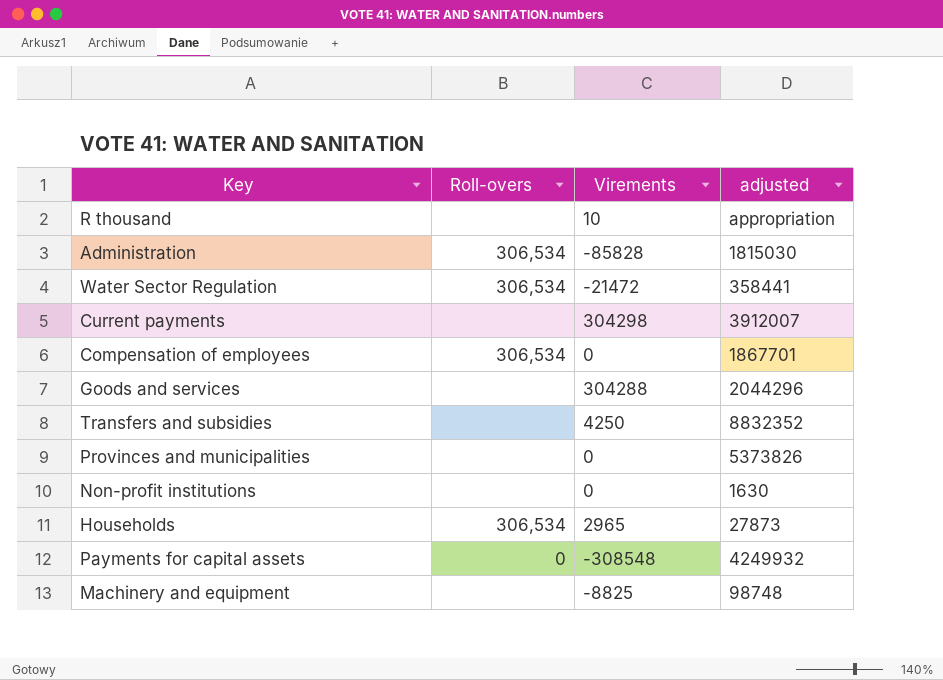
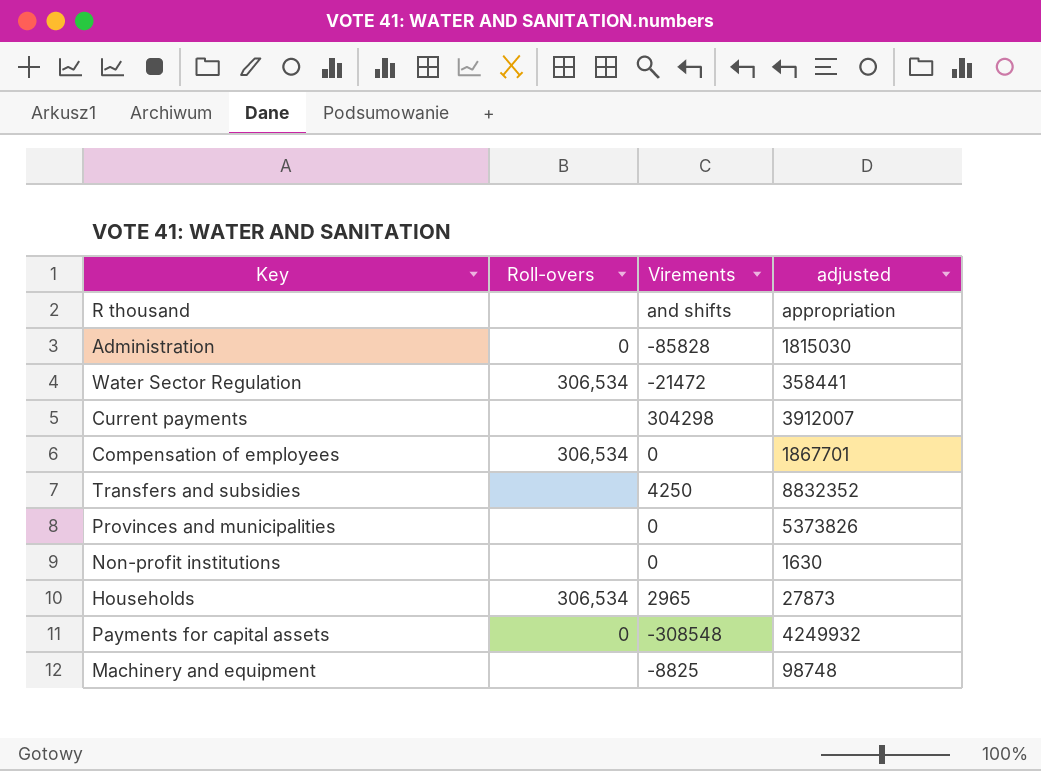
row Goods and services: none | 304288 | 2044296 -> none
R thousand | Virements: 10 -> and shifts
Administration | Roll-overs: 306,534 -> 0

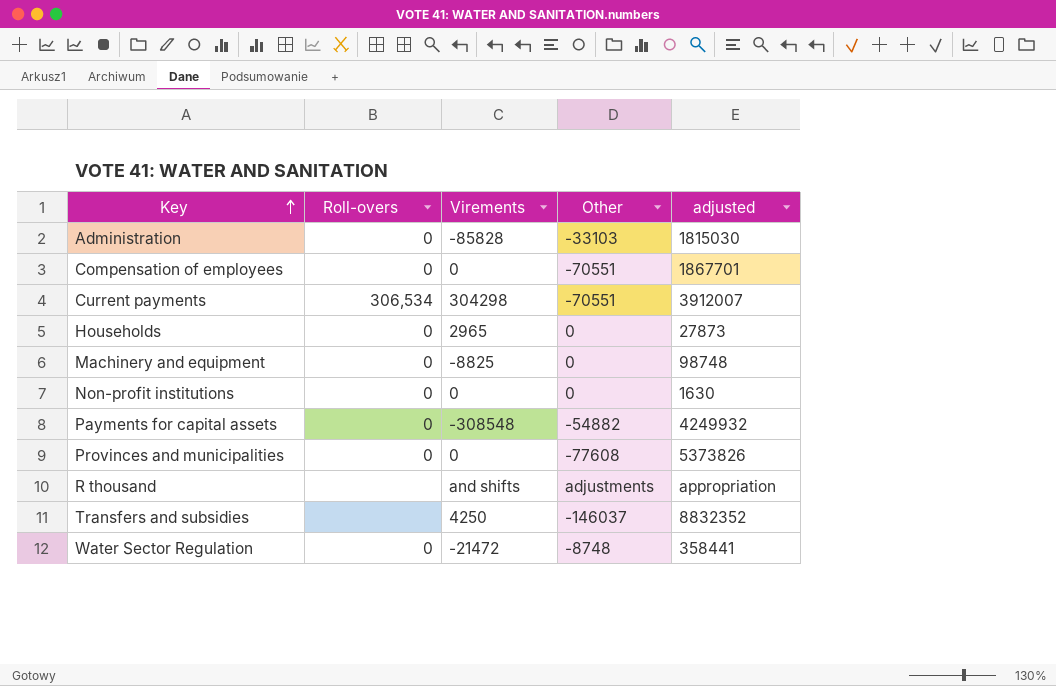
row order: none -> Key ascending
column Other | position: none -> 4
Compensation of employees | Roll-overs: 306,534 -> 0
Current payments | Roll-overs: none -> 306,534
Households | Roll-overs: 306,534 -> 0
Machinery and equipment | Roll-overs: none -> 0
Non-profit institutions | Roll-overs: none -> 0
Provinces and municipalities | Roll-overs: none -> 0
Water Sector Regulation | Roll-overs: 306,534 -> 0

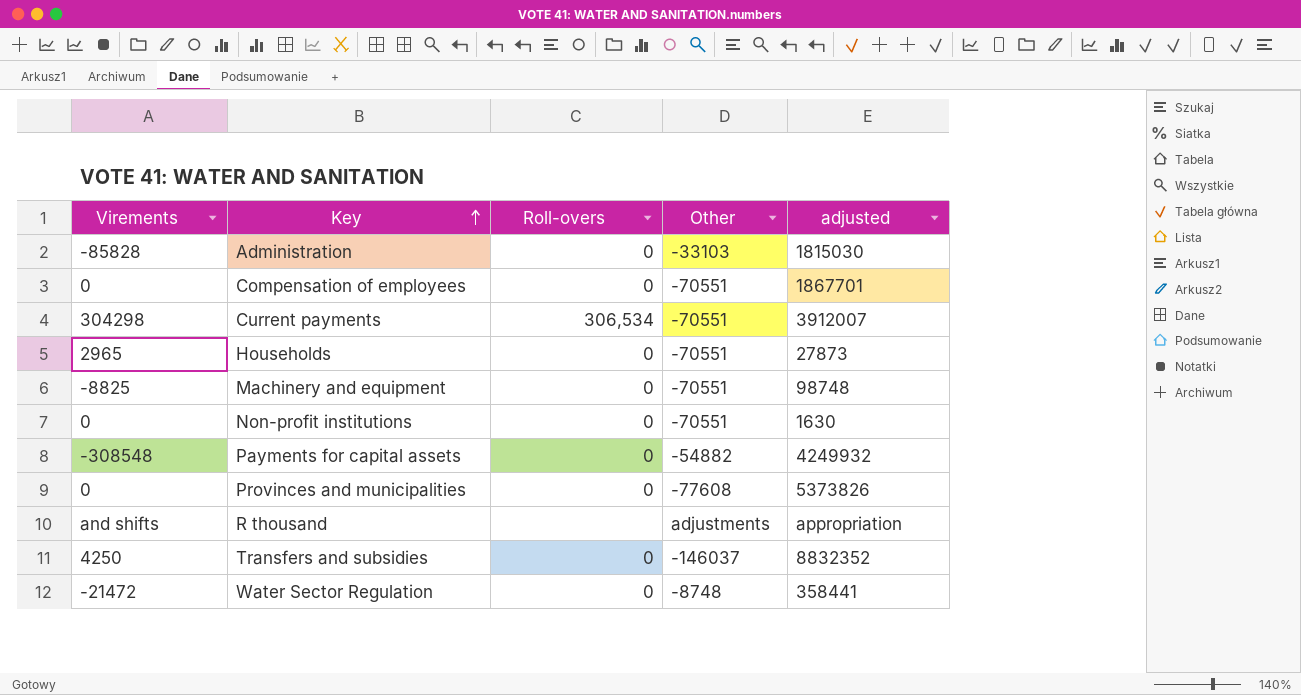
column Virements | position: 3 -> 1
Households | Other: 0 -> -70551
Machinery and equipment | Other: 0 -> -70551
Non-profit institutions | Other: 0 -> -70551
Transfers and subsidies | Roll-overs: none -> 0

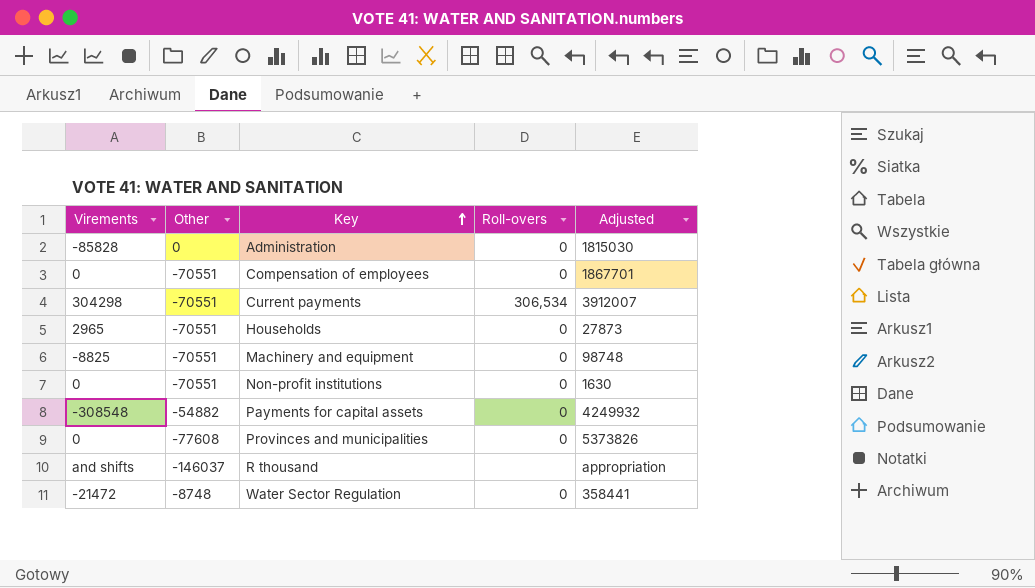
column Other | position: 4 -> 2
column name: adjusted -> Adjusted
row Transfers and subsidies: 4250 | 0 | -146037 | 8832352 -> none
Administration | Other: -33103 -> 0
R thousand | Other: adjustments -> -146037

